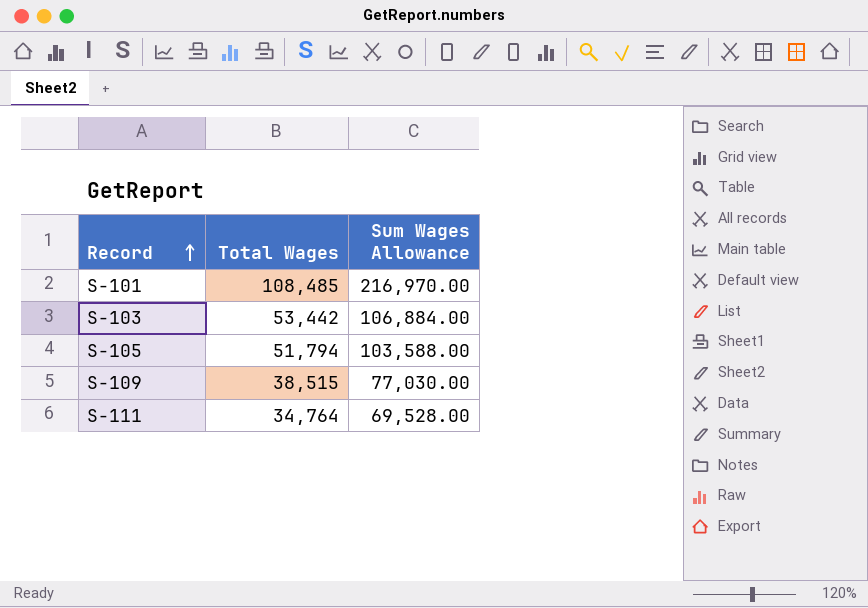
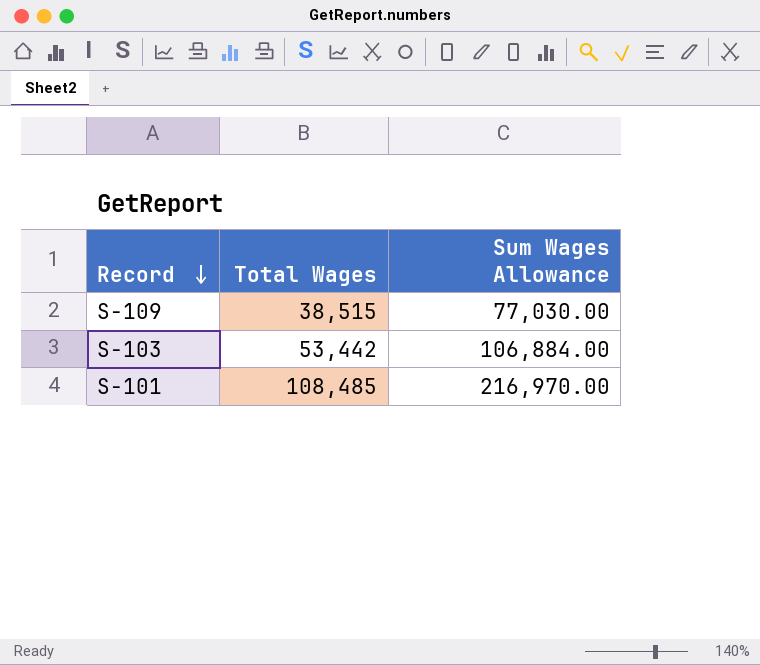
row order: Record ascending -> Record descending
row S-105: 51,794 | 103,588.00 -> none
row S-111: 34,764 | 69,528.00 -> none

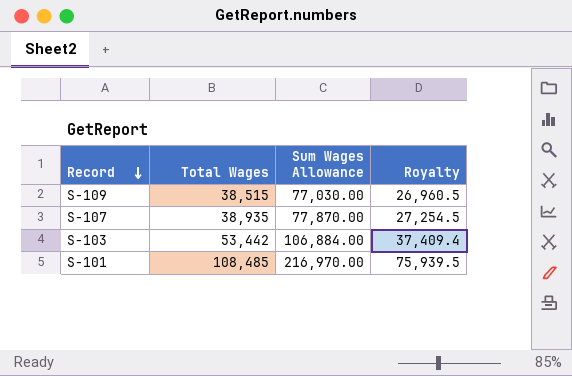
column Royalty | formula: none -> [Total Wages] * 0.7
row S-107: none -> 38,935 | 77,870.00 | 27,254.5

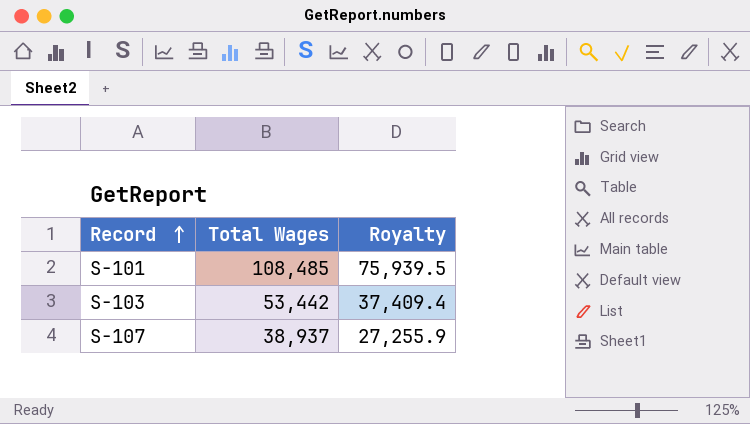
row order: Record descending -> Record ascending
column Sum Wages Allowance | formula: [Total Wages] * 2 -> none
row S-109: 38,515 | 77,030.00 | 26,960.5 -> none
S-107 | Total Wages: 38,935 -> 38,937
S-107 | Royalty: 27,254.5 -> 27,255.9

